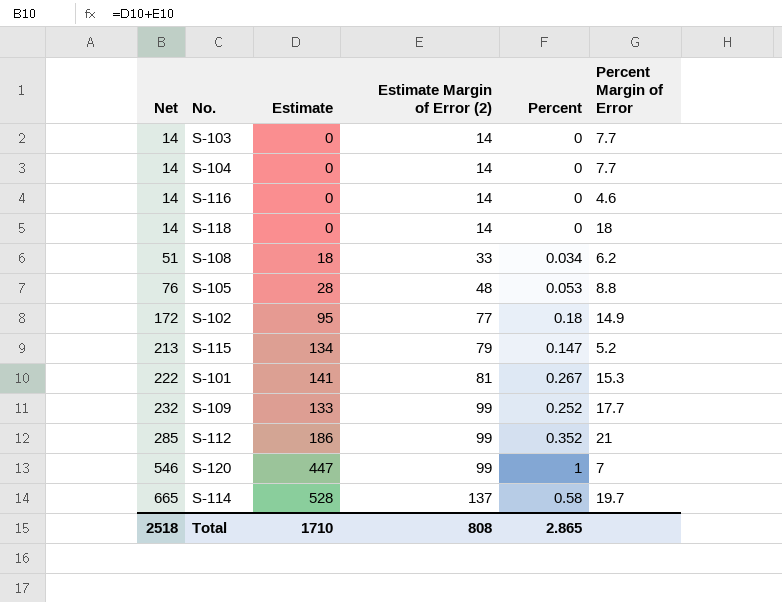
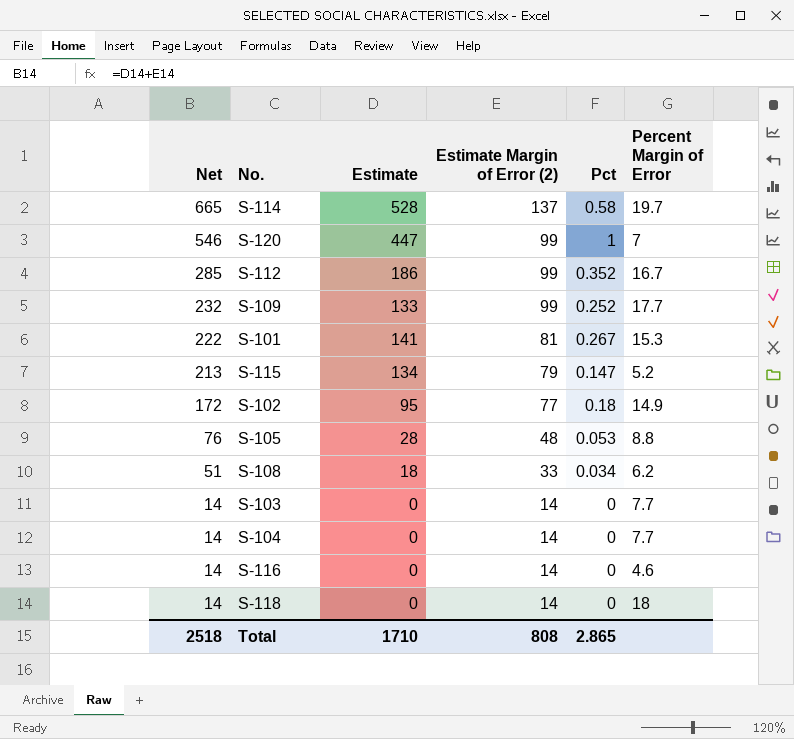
row order: Net ascending -> Net descending
column name: Percent -> Pct
S-112 | Percent Margin of Error: 21 -> 16.7

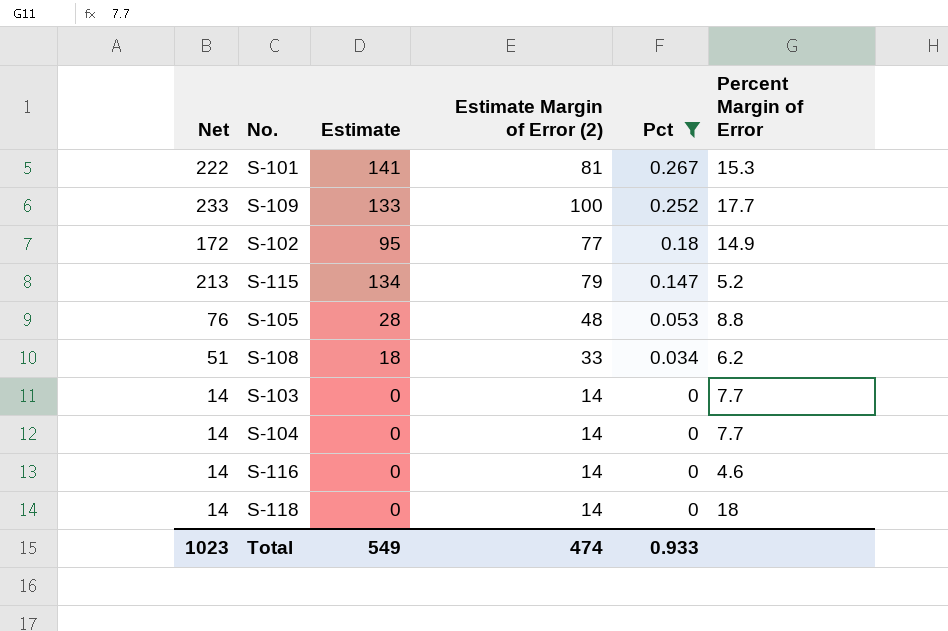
filter: none -> Pct <= 0.267
row order: Net descending -> Pct descending
S-109 | Net: 232 -> 233
S-109 | Estimate Margin of Error (2): 99 -> 100
Total | Net: 2518 -> 1023
Total | Estimate: 1710 -> 549
Total | Estimate Margin of Error (2): 808 -> 474
Total | Pct: 2.865 -> 0.933

